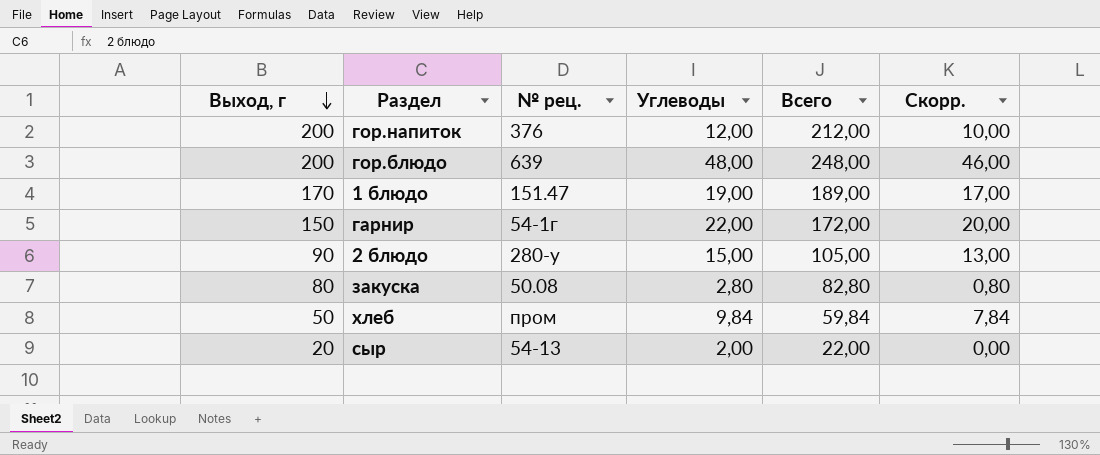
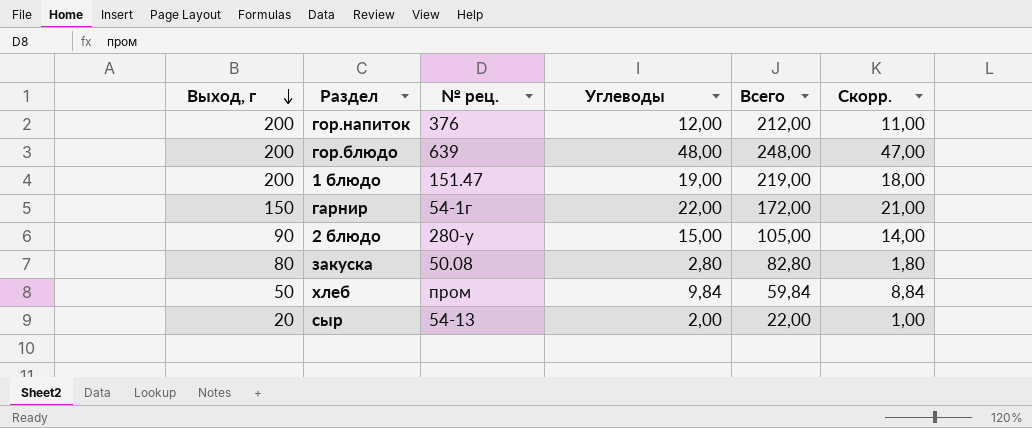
column Скорр. | formula: [Углеводы] - 2 -> [Углеводы] - 1
1 блюдо | Выход, г: 170 -> 200
1 блюдо | Всего: 189,00 -> 219,00

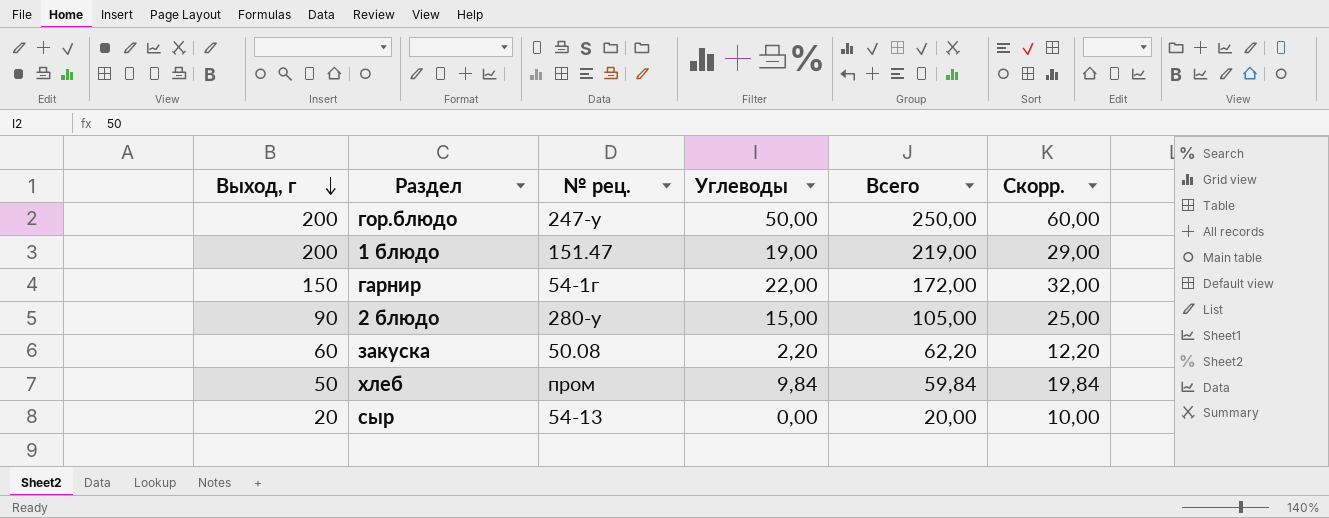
column Скорр. | formula: [Углеводы] - 1 -> [Углеводы] + 10
row гор.напиток: 200 | 376 | 12,00 | 212,00 | 11,00 -> none
гор.блюдо | № рец.: 639 -> 247-у
гор.блюдо | Углеводы: 48,00 -> 50,00
гор.блюдо | Всего: 248,00 -> 250,00
закуска | Выход, г: 80 -> 60
закуска | Углеводы: 2,80 -> 2,20
закуска | Всего: 82,80 -> 62,20
сыр | Углеводы: 2,00 -> 0,00
сыр | Всего: 22,00 -> 20,00

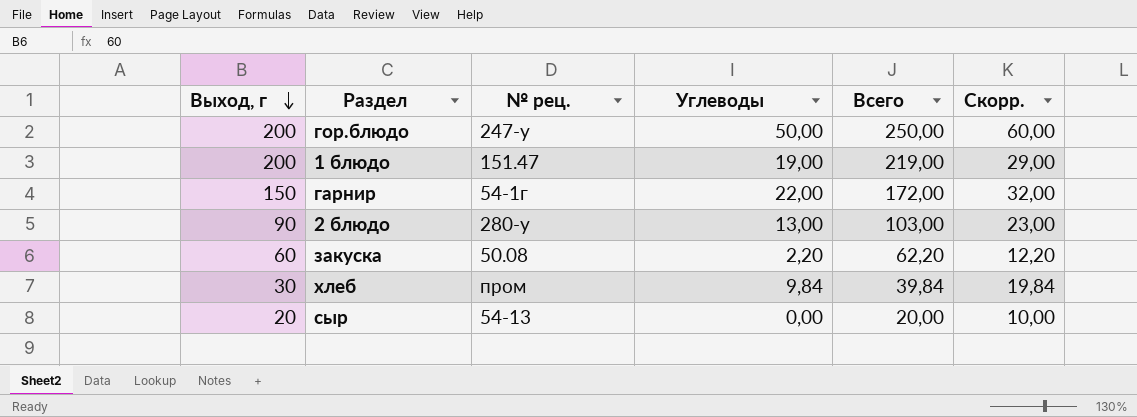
2 блюдо | Углеводы: 15,00 -> 13,00
2 блюдо | Всего: 105,00 -> 103,00
2 блюдо | Скорр.: 25,00 -> 23,00
хлеб | Выход, г: 50 -> 30
хлеб | Всего: 59,84 -> 39,84

